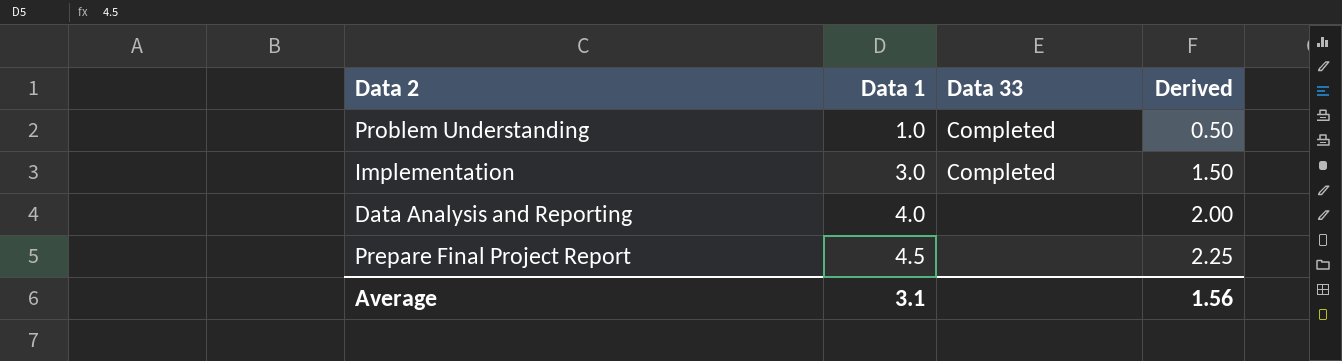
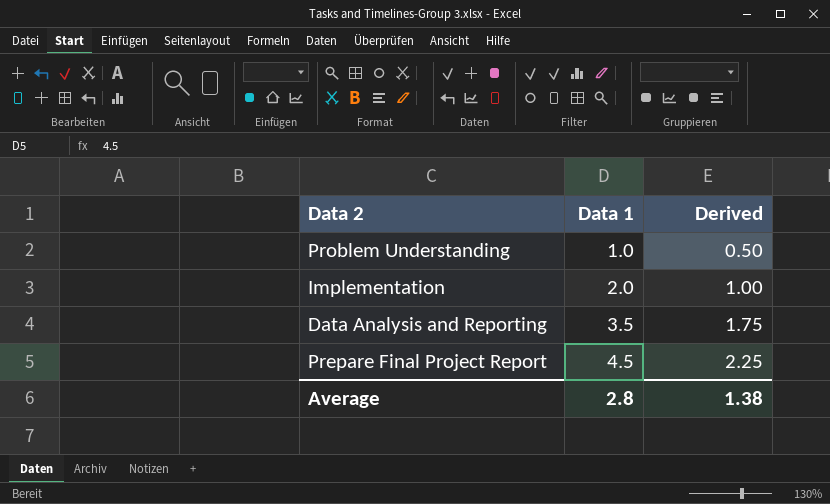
column Data 33 | position: 3 -> none
Implementation | Data 1: 3.0 -> 2.0
Implementation | Derived: 1.50 -> 1.00
Data Analysis and Reporting | Data 1: 4.0 -> 3.5
Data Analysis and Reporting | Derived: 2.00 -> 1.75
Average | Data 1: 3.1 -> 2.8
Average | Derived: 1.56 -> 1.38

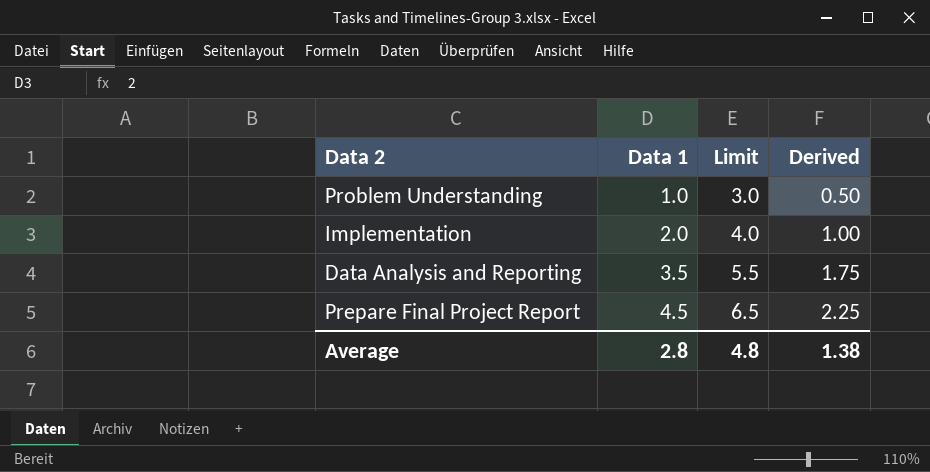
column Limit | formula: none -> [Data 1] + 2

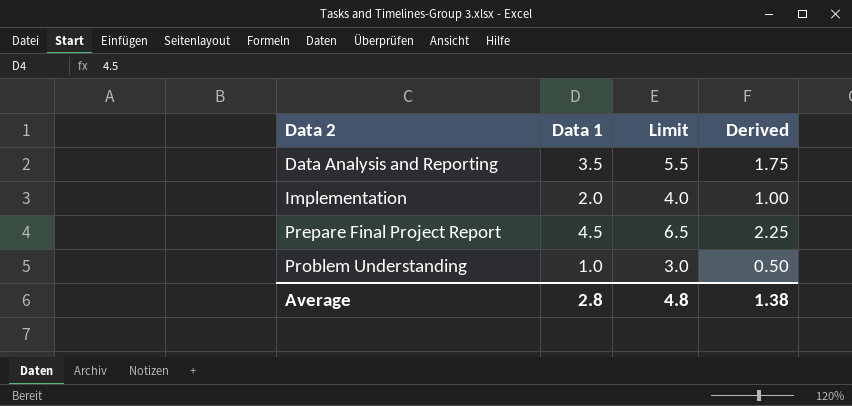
row order: Data 1 ascending -> Data 2 ascending

